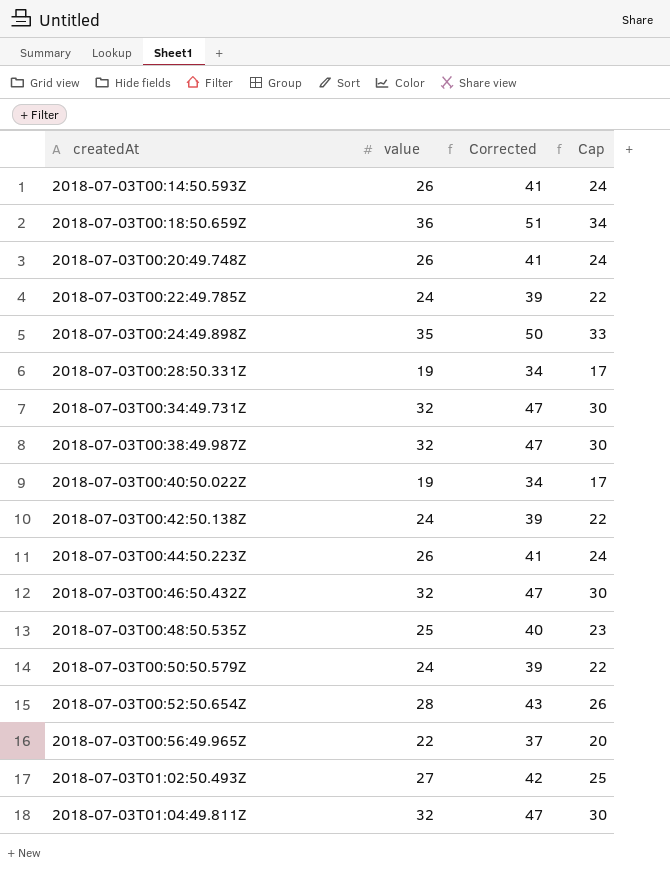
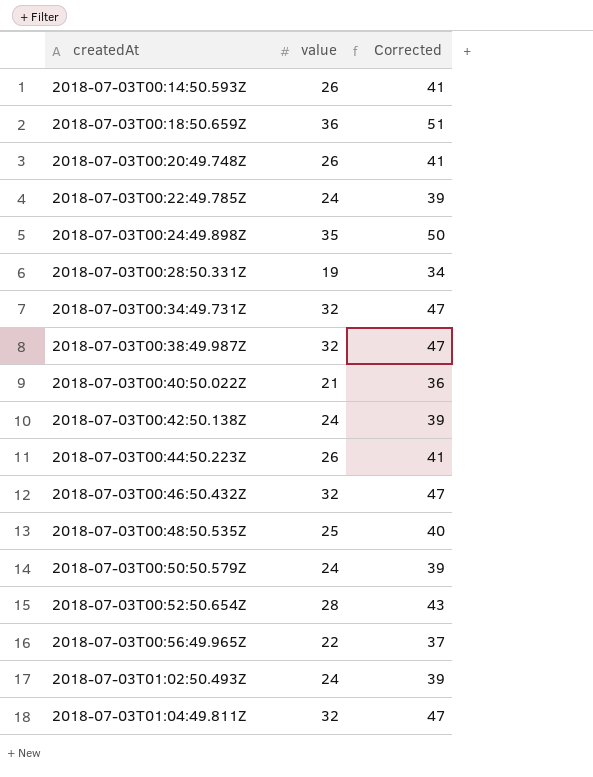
column Cap | formula: [value] - 2 -> none
2018-07-03T00:40:50.022Z | value: 19 -> 21
2018-07-03T00:40:50.022Z | Corrected: 34 -> 36
2018-07-03T01:02:50.493Z | value: 27 -> 24
2018-07-03T01:02:50.493Z | Corrected: 42 -> 39

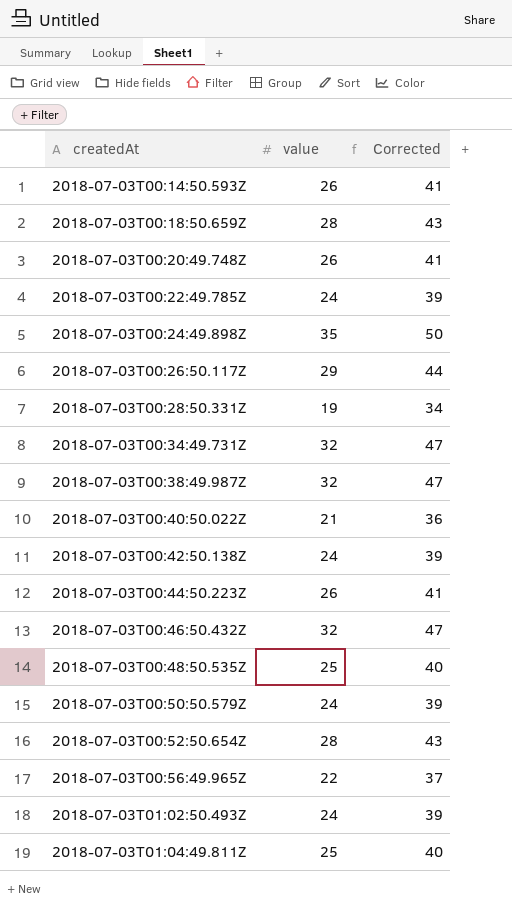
2018-07-03T00:18:50.659Z | value: 36 -> 28
2018-07-03T00:18:50.659Z | Corrected: 51 -> 43
row 2018-07-03T00:26:50.117Z: none -> 29 | 44
2018-07-03T01:04:49.811Z | value: 32 -> 25
2018-07-03T01:04:49.811Z | Corrected: 47 -> 40

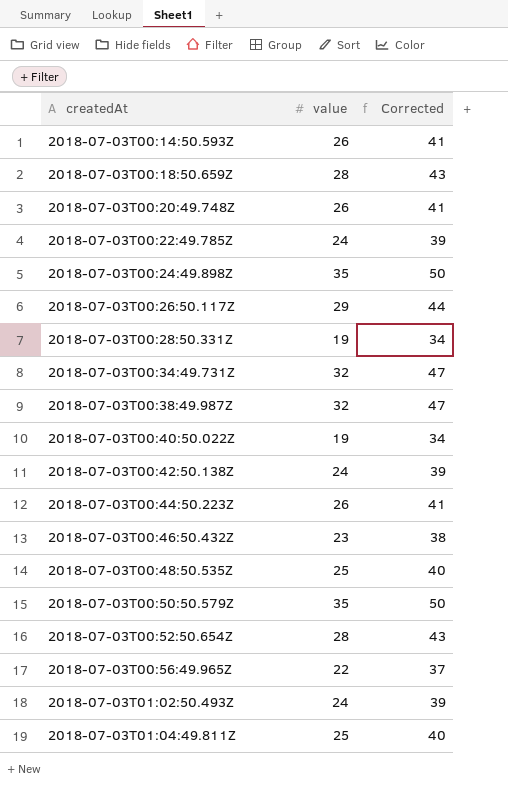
2018-07-03T00:40:50.022Z | value: 21 -> 19
2018-07-03T00:40:50.022Z | Corrected: 36 -> 34
2018-07-03T00:46:50.432Z | value: 32 -> 23
2018-07-03T00:46:50.432Z | Corrected: 47 -> 38
2018-07-03T00:50:50.579Z | value: 24 -> 35
2018-07-03T00:50:50.579Z | Corrected: 39 -> 50

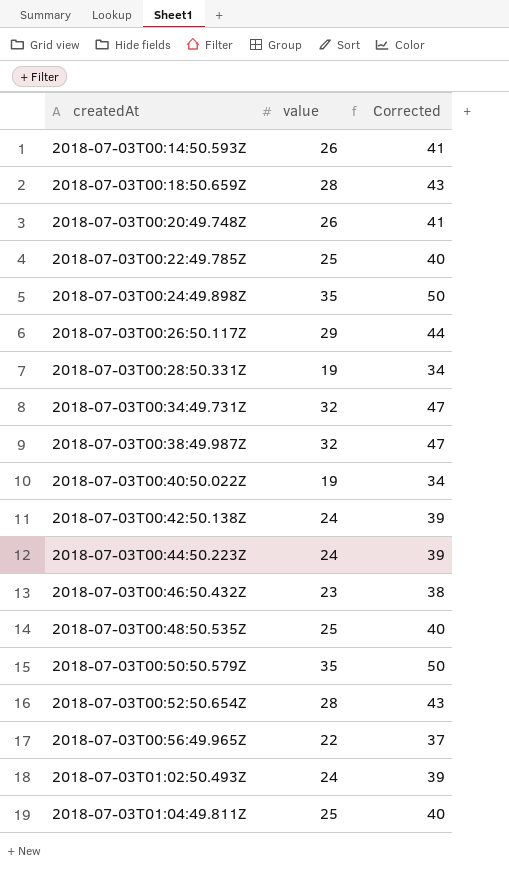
2018-07-03T00:22:49.785Z | value: 24 -> 25
2018-07-03T00:22:49.785Z | Corrected: 39 -> 40
2018-07-03T00:44:50.223Z | value: 26 -> 24
2018-07-03T00:44:50.223Z | Corrected: 41 -> 39

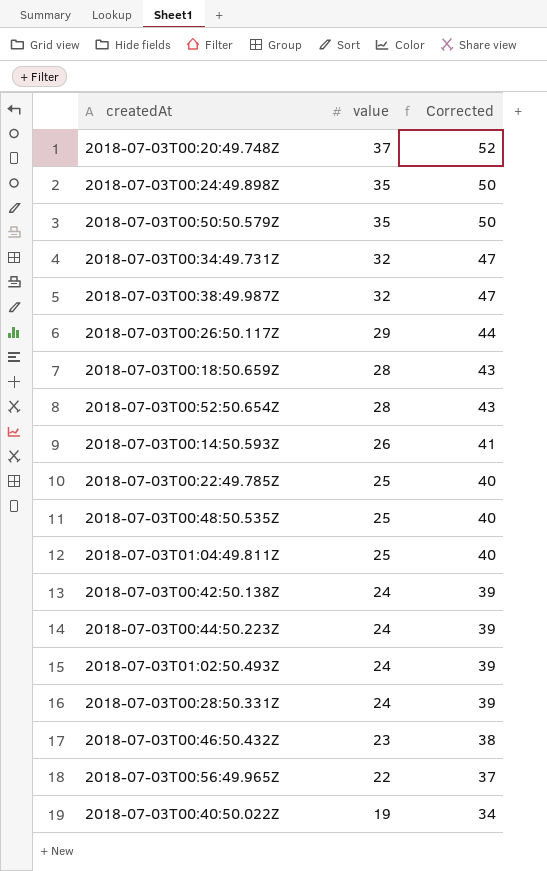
row order: createdAt ascending -> value descending
2018-07-03T00:20:49.748Z | value: 26 -> 37
2018-07-03T00:20:49.748Z | Corrected: 41 -> 52
2018-07-03T00:28:50.331Z | value: 19 -> 24
2018-07-03T00:28:50.331Z | Corrected: 34 -> 39

